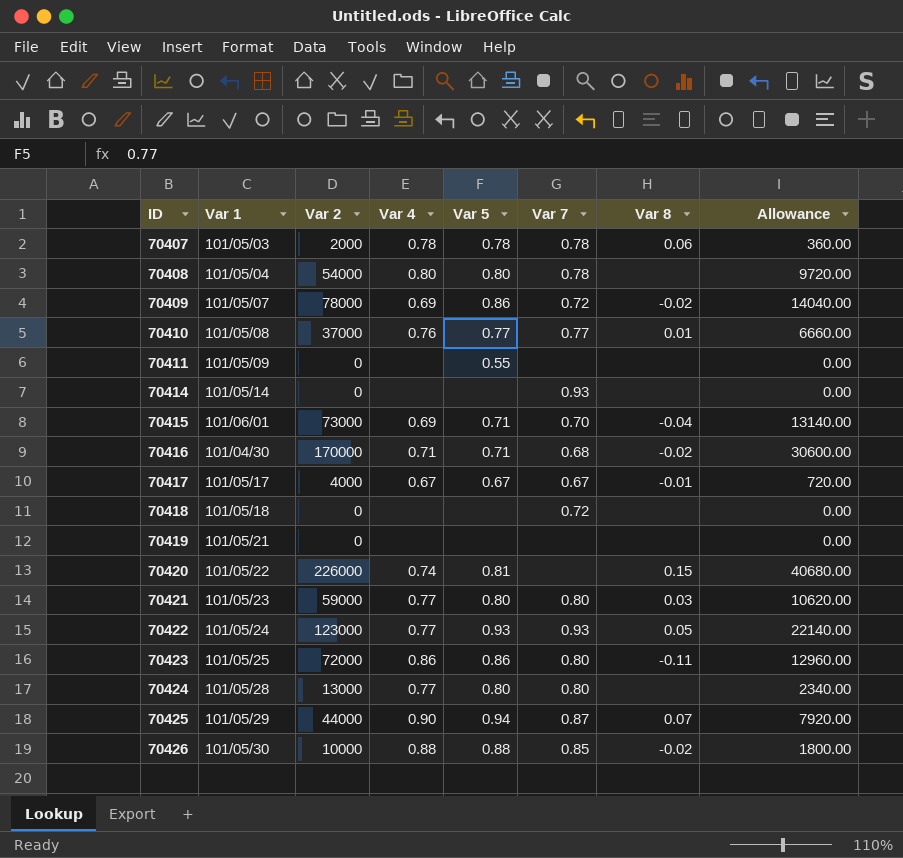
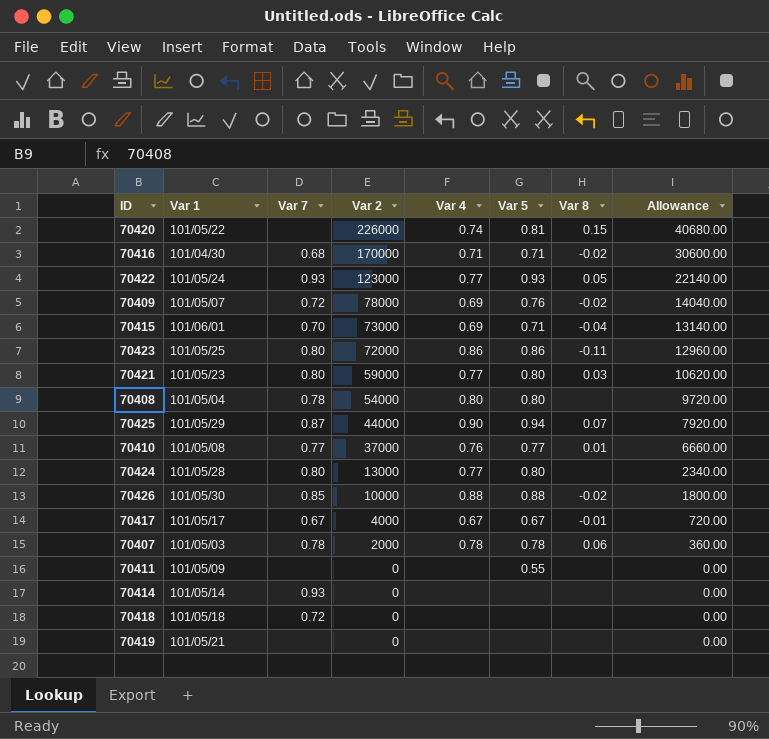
row order: ID ascending -> Var 2 descending
column Var 7 | position: 6 -> 3
70409 | Var 5: 0.86 -> 0.76

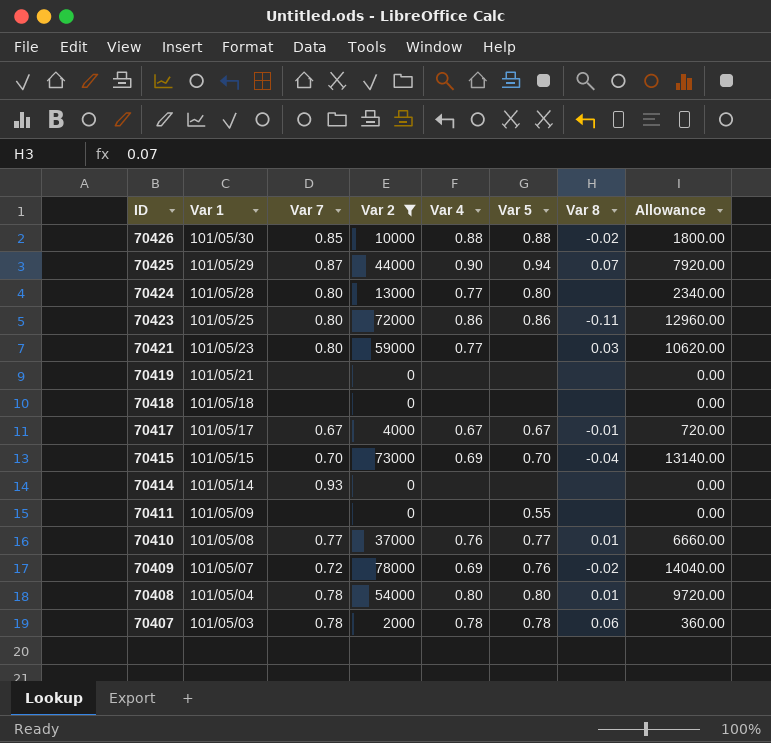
filter: none -> Var 2 <= 78000
row order: Var 2 descending -> ID descending
70421 | Var 5: 0.80 -> none
70418 | Var 7: 0.72 -> none
70415 | Var 1: 101/06/01 -> 101/05/15
70415 | Var 5: 0.71 -> 0.70
70408 | Var 8: none -> 0.01

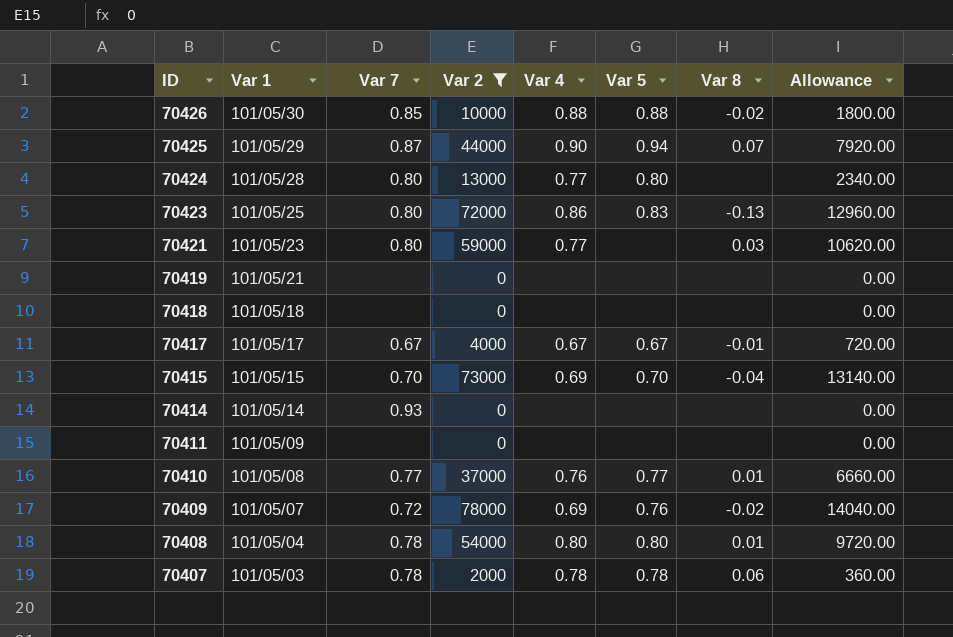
70423 | Var 5: 0.86 -> 0.83
70423 | Var 8: -0.11 -> -0.13
70411 | Var 5: 0.55 -> none

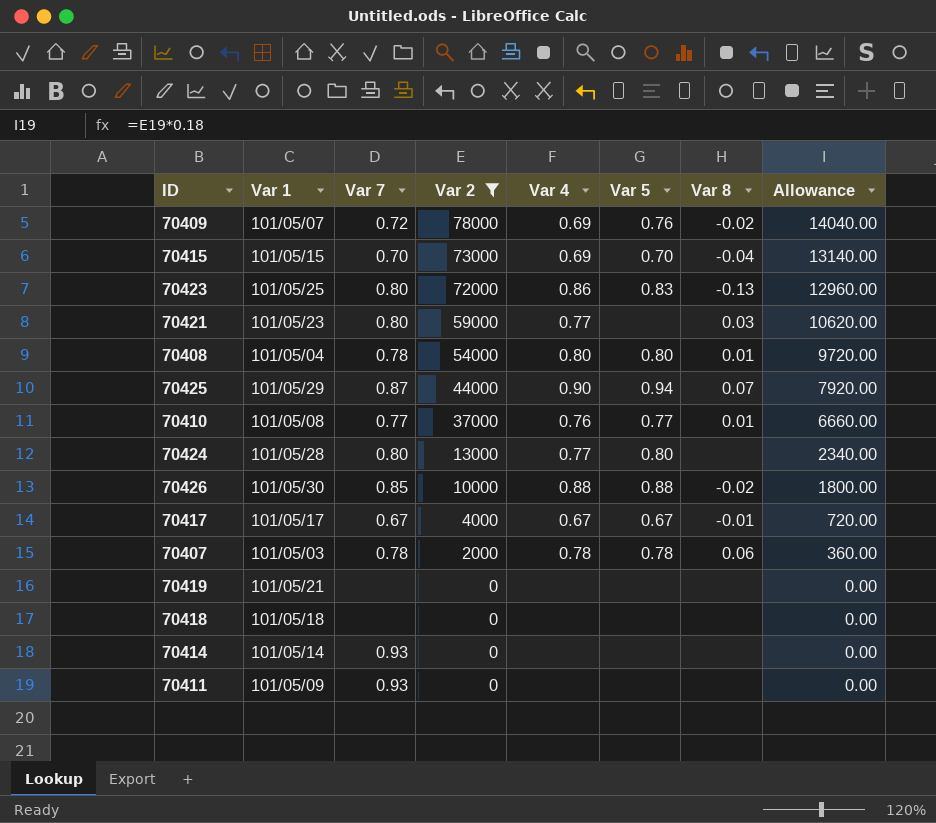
row order: ID descending -> Var 2 descending
70411 | Var 7: none -> 0.93

